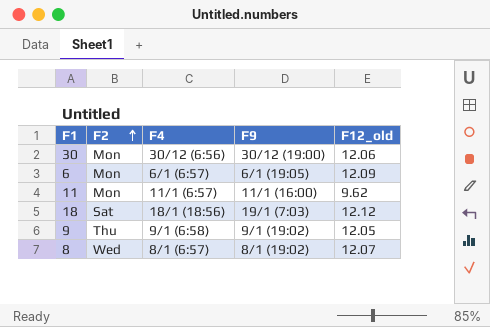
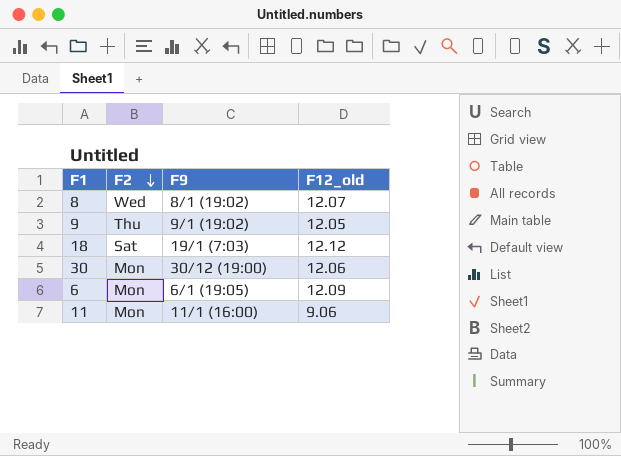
row order: F2 ascending -> F2 descending
column F4 | position: 3 -> none
11 | F12_old: 9.62 -> 9.06

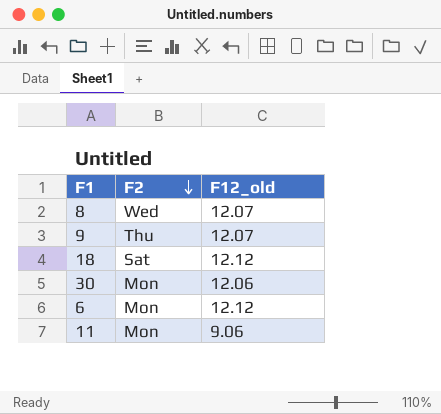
column F9 | position: 3 -> none
9 | F12_old: 12.05 -> 12.07
6 | F12_old: 12.09 -> 12.12

